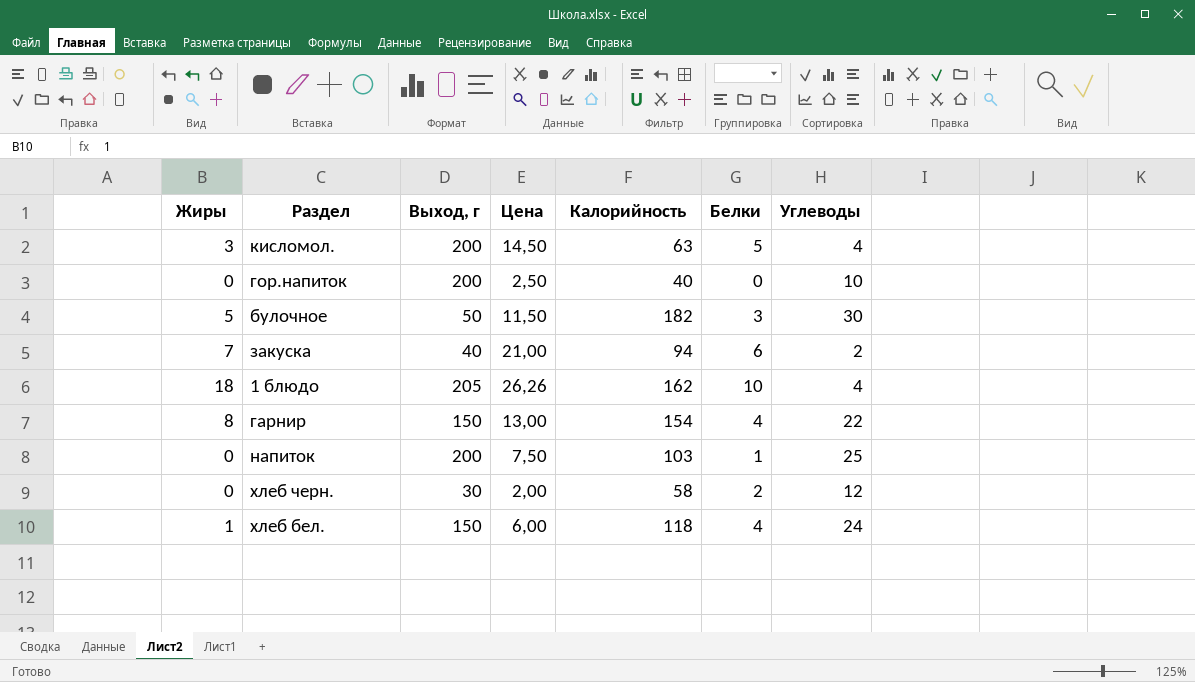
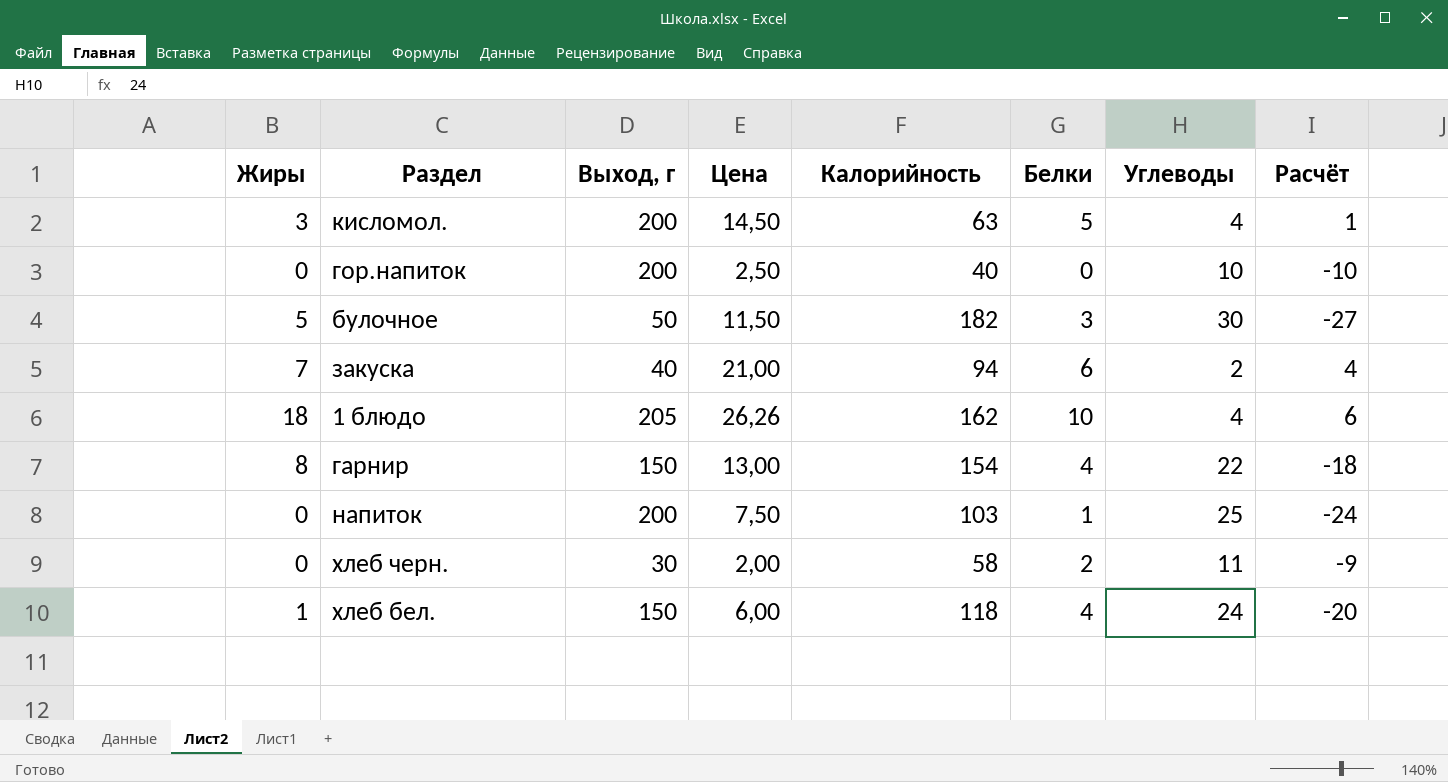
column Расчёт | formula: none -> [Белки] - [Углеводы]
хлеб черн. | Углеводы: 12 -> 11

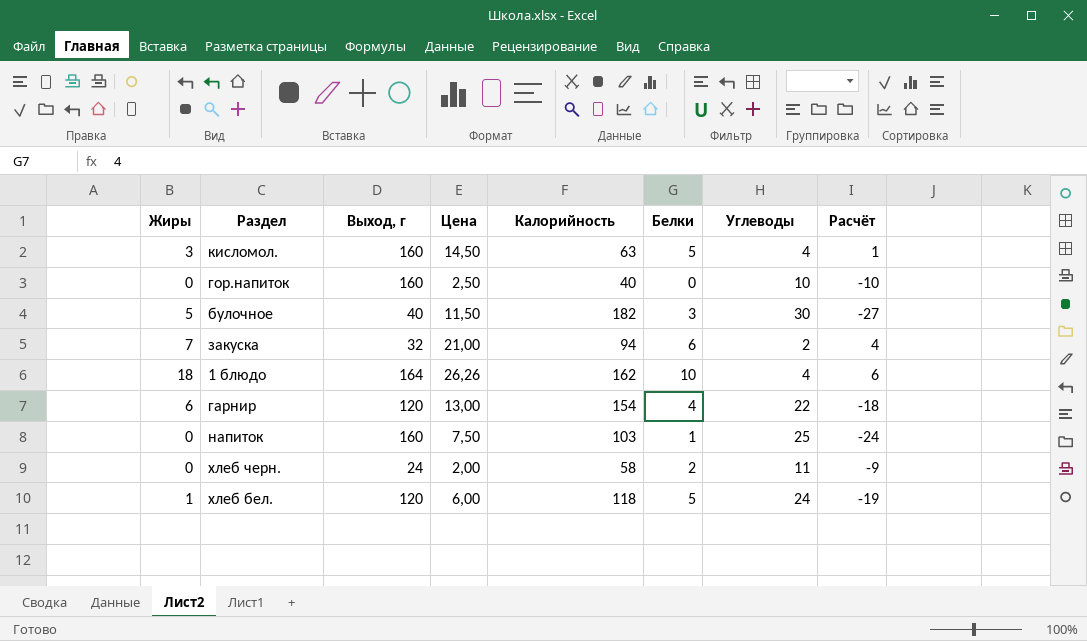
кисломол. | Выход, г: 200 -> 160
гор.напиток | Выход, г: 200 -> 160
булочное | Выход, г: 50 -> 40
закуска | Выход, г: 40 -> 32
1 блюдо | Выход, г: 205 -> 164
гарнир | Жиры: 8 -> 6
гарнир | Выход, г: 150 -> 120
напиток | Выход, г: 200 -> 160
хлеб черн. | Выход, г: 30 -> 24
хлеб бел. | Выход, г: 150 -> 120
хлеб бел. | Белки: 4 -> 5
хлеб бел. | Расчёт: -20 -> -19

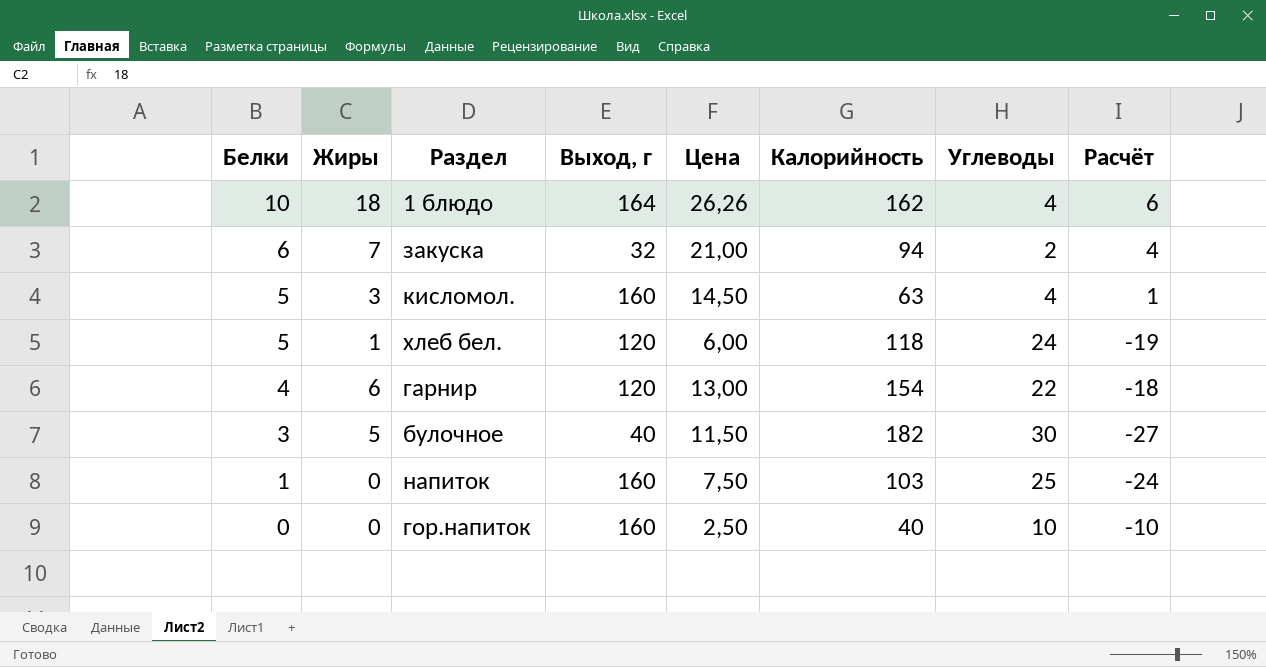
row order: none -> Белки descending
column Белки | position: 6 -> 1
row хлеб черн.: 0 | 24 | 2,00 | 58 | 2 | 11 | -9 -> none

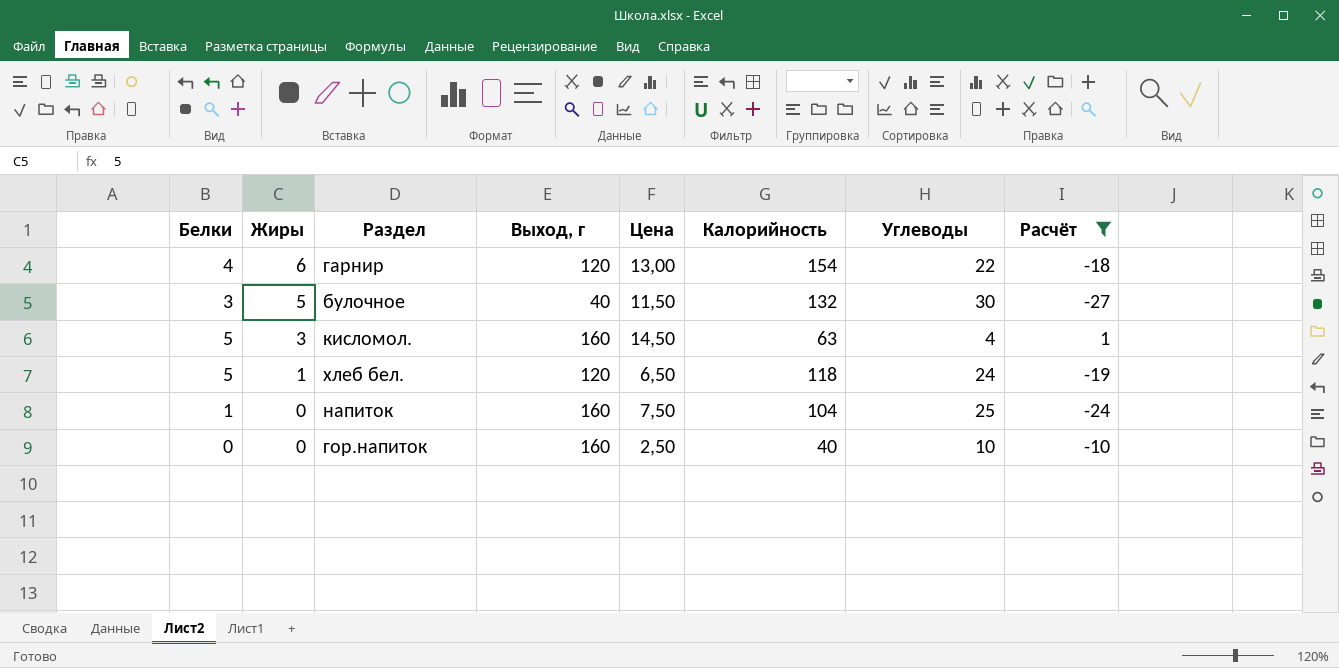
filter: none -> Расчёт <= 1
row order: Белки descending -> Жиры descending
булочное | Калорийность: 182 -> 132
хлеб бел. | Цена: 6,00 -> 6,50
напиток | Калорийность: 103 -> 104

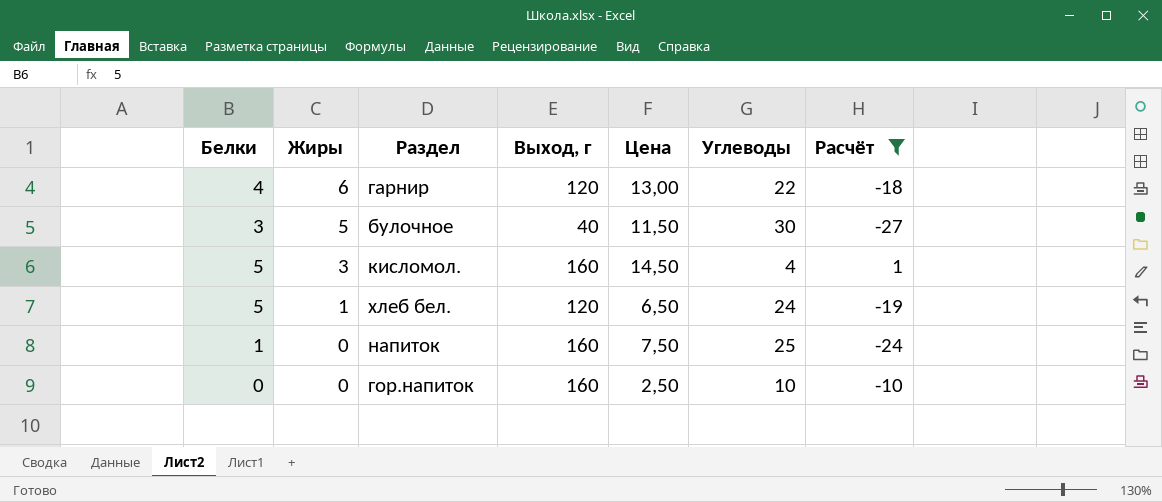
column Калорийность | position: 6 -> none

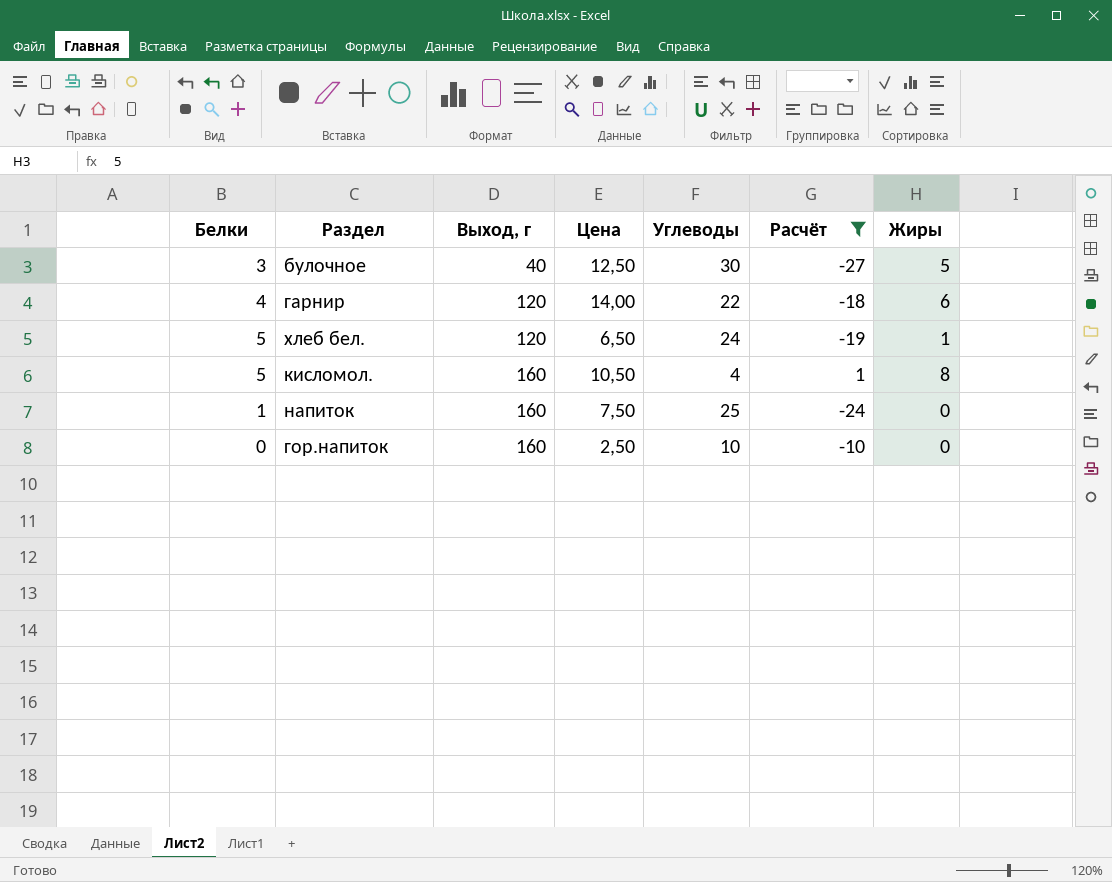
row order: Жиры descending -> Выход, г ascending
column Жиры | position: 2 -> 7
булочное | Цена: 11,50 -> 12,50
гарнир | Цена: 13,00 -> 14,00
кисломол. | Цена: 14,50 -> 10,50
кисломол. | Жиры: 3 -> 8

